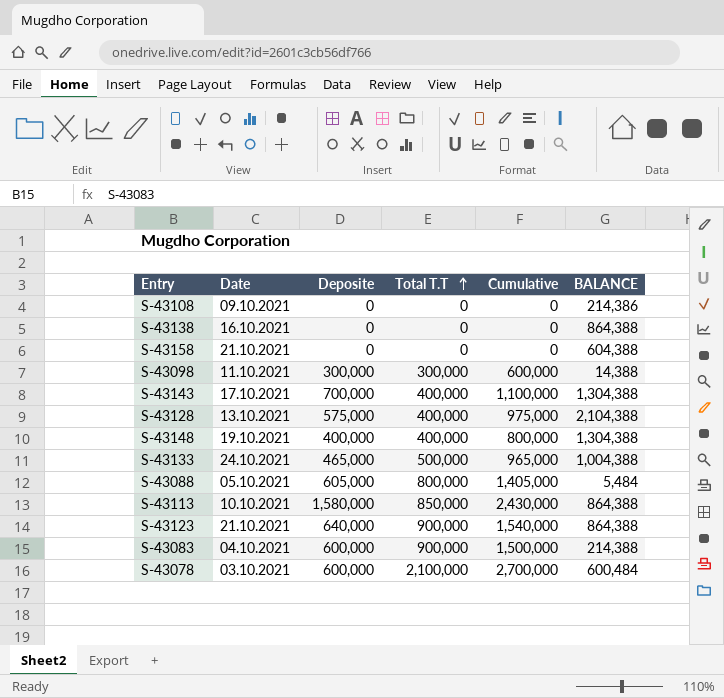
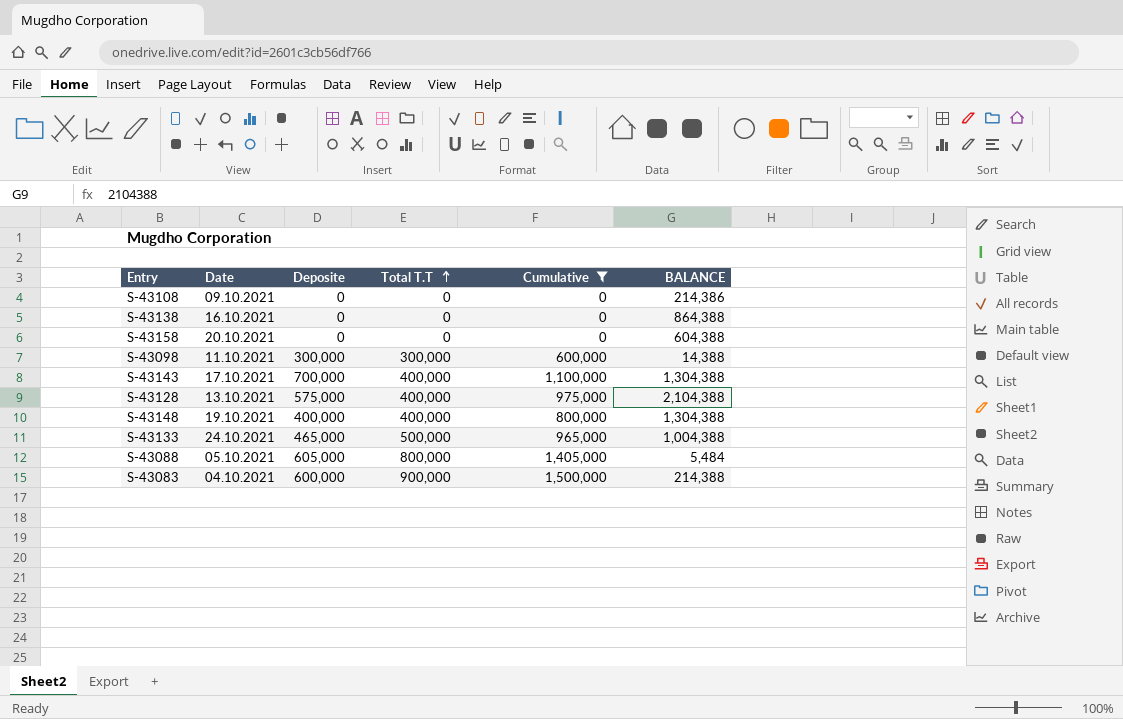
filter: none -> Cumulative <= 1,500,000
S-43158 | Date: 21.10.2021 -> 20.10.2021

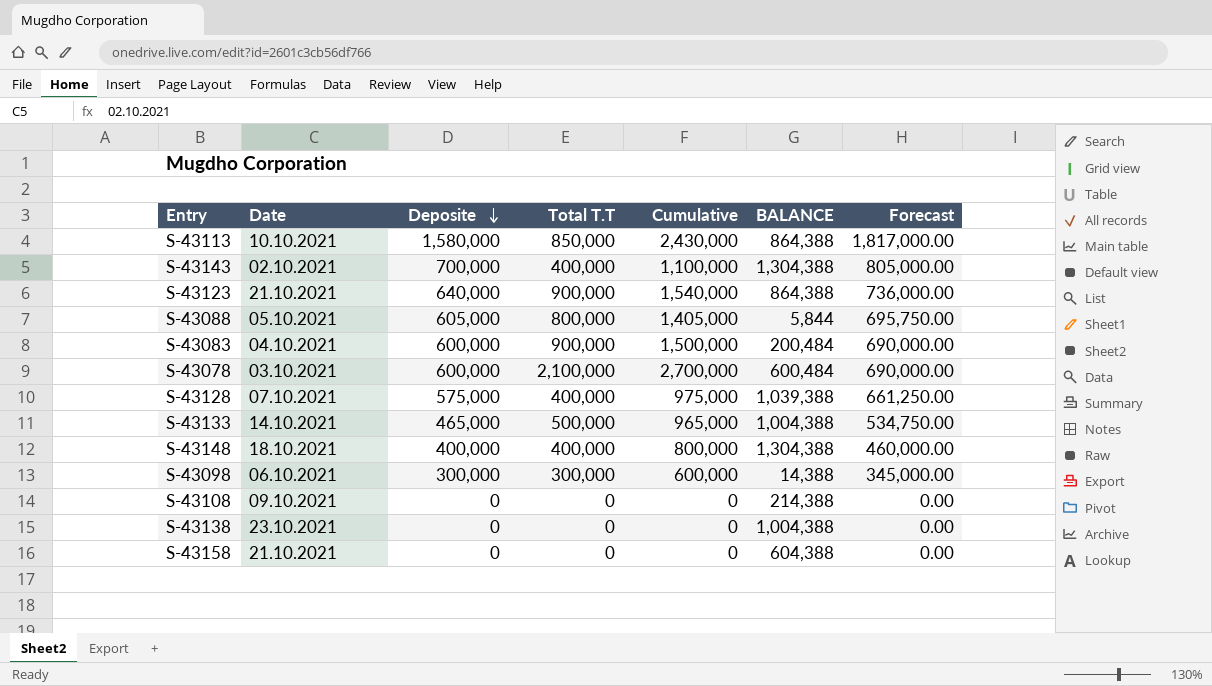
filter: Cumulative <= 1,500,000 -> none
row order: Total T.T ascending -> Deposite descending
column Forecast | formula: none -> [Deposite] * 1.15
S-43143 | Date: 17.10.2021 -> 02.10.2021
S-43088 | BALANCE: 5,484 -> 5,844
S-43083 | BALANCE: 214,388 -> 200,484
S-43128 | Date: 13.10.2021 -> 07.10.2021
S-43128 | BALANCE: 2,104,388 -> 1,039,388
S-43133 | Date: 24.10.2021 -> 14.10.2021
S-43148 | Date: 19.10.2021 -> 18.10.2021
S-43098 | Date: 11.10.2021 -> 06.10.2021
S-43108 | BALANCE: 214,386 -> 214,388
S-43138 | Date: 16.10.2021 -> 23.10.2021
S-43138 | BALANCE: 864,388 -> 1,004,388
S-43158 | Date: 20.10.2021 -> 21.10.2021

